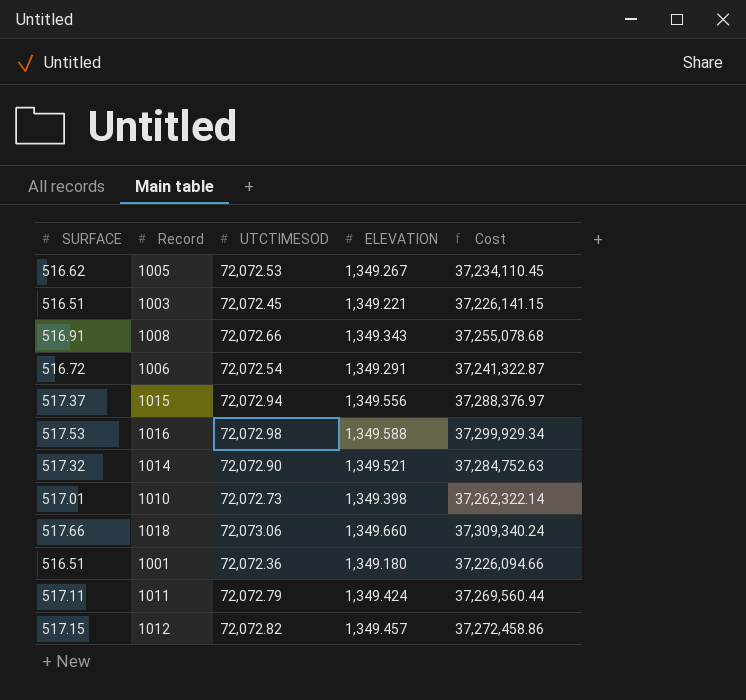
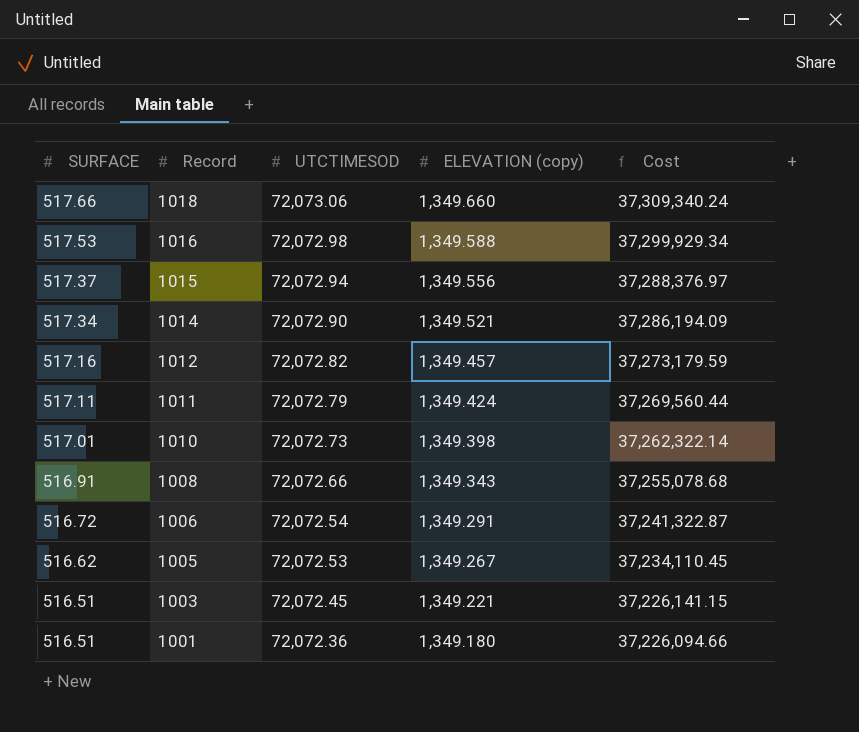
row order: none -> SURFACE descending
column name: ELEVATION -> ELEVATION (copy)
1014 | SURFACE: 517.32 -> 517.34
1014 | Cost: 37,284,752.63 -> 37,286,194.09
1012 | SURFACE: 517.15 -> 517.16
1012 | Cost: 37,272,458.86 -> 37,273,179.59

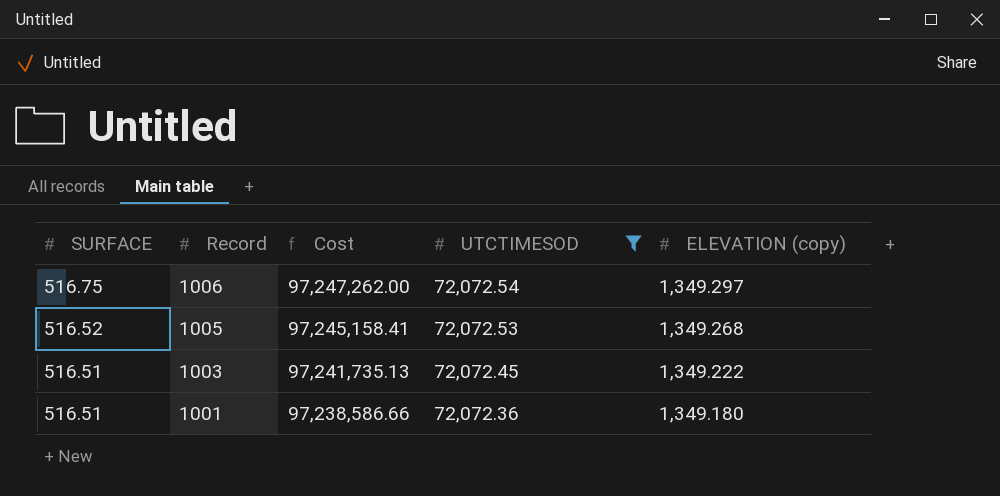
filter: none -> UTCTIMESOD <= 72,072.54
column Cost | formula: [SURFACE] * [UTCTIMESOD] -> [UTCTIMESOD] * [ELEVATION (copy)]
column Cost | position: 5 -> 3
1006 | SURFACE: 516.72 -> 516.75
1006 | ELEVATION (copy): 1,349.291 -> 1,349.297
1005 | SURFACE: 516.62 -> 516.52
1005 | ELEVATION (copy): 1,349.267 -> 1,349.268
1003 | ELEVATION (copy): 1,349.221 -> 1,349.222

